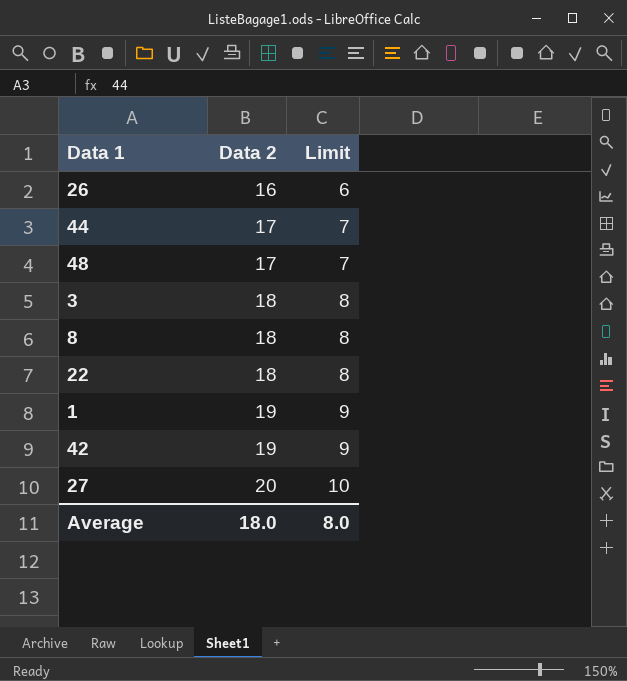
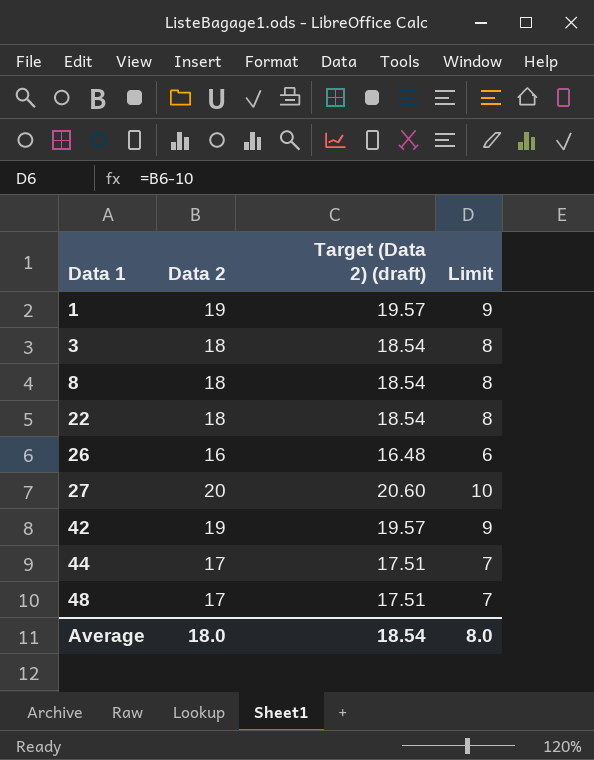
row order: Data 2 ascending -> Data 1 ascending
column Target (Data 2) (draft) | formula: none -> [Data 2] * 1.03

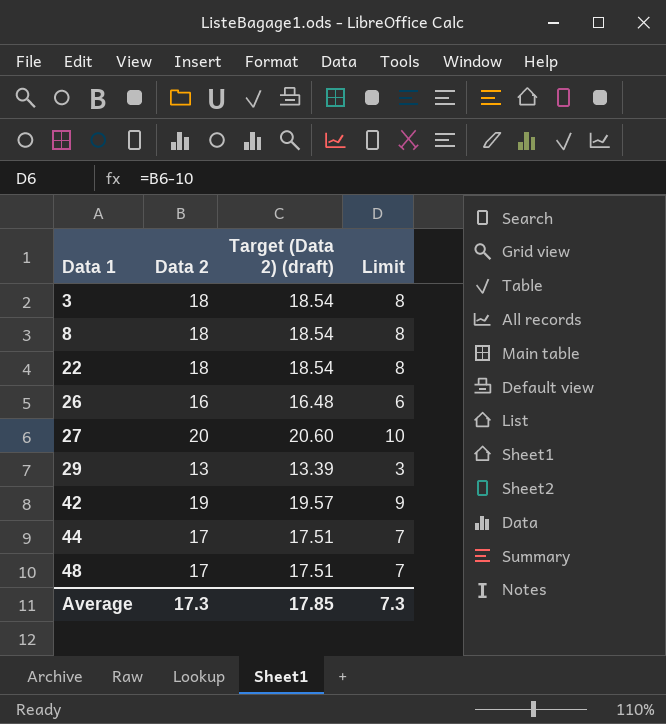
row 1: 19 | 19.57 | 9 -> none
row 29: none -> 13 | 13.39 | 3
Average | Data 2: 18.0 -> 17.3
Average | Target (Data 2) (draft): 18.54 -> 17.85
Average | Limit: 8.0 -> 7.3

